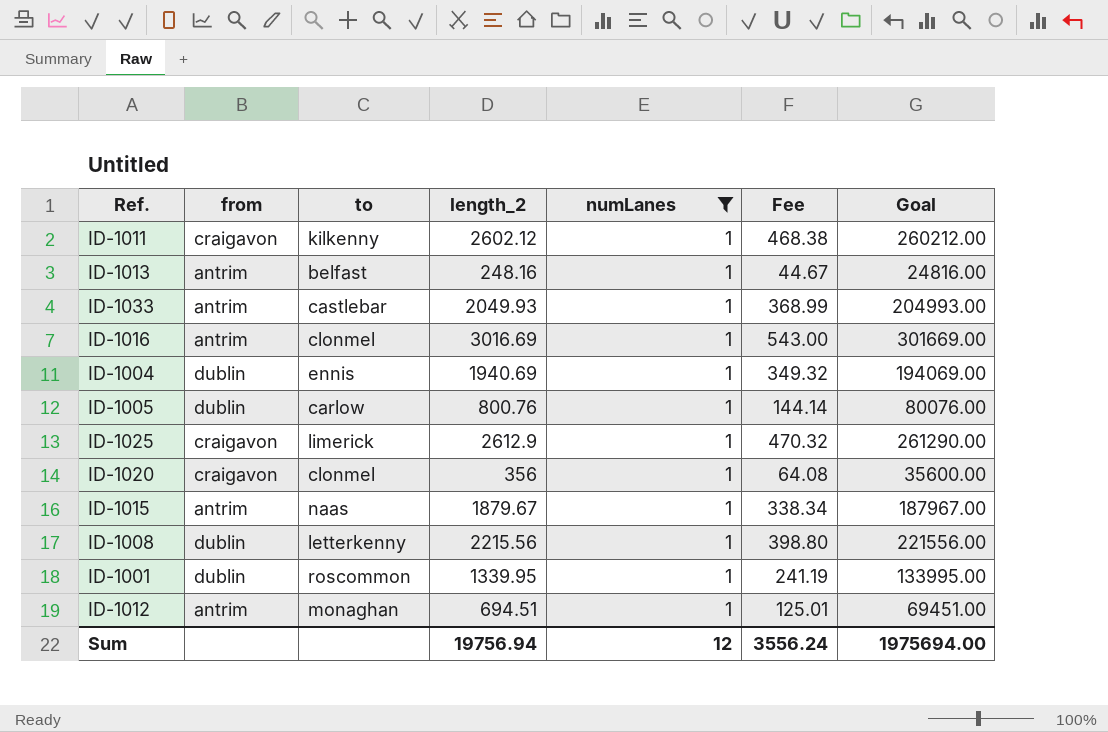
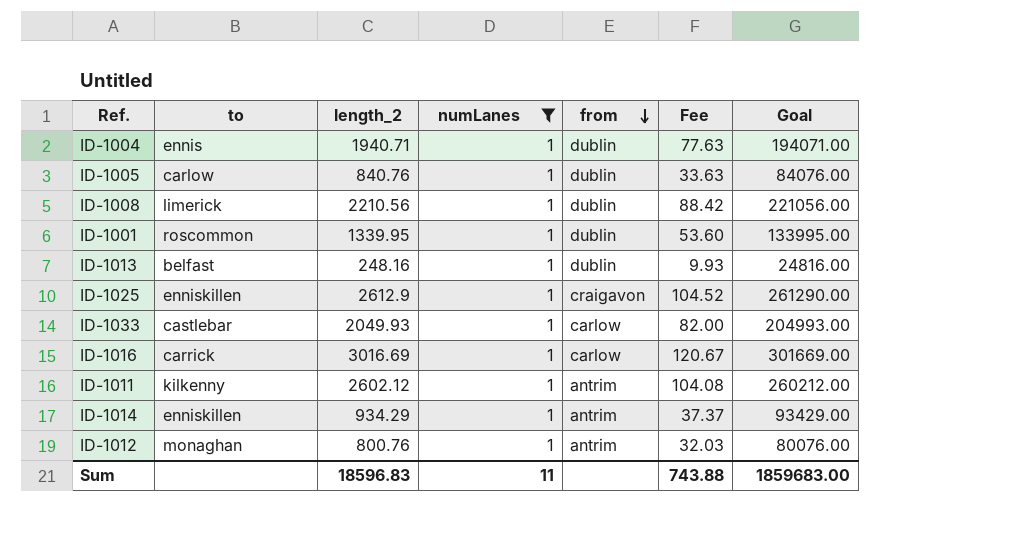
row order: none -> from descending
column from | position: 2 -> 5
column Fee | formula: [length_2] * 0.18 -> [length_2] * 0.04
row ID-1020: craigavon | clonmel | 356 | 1 | 64.08 | 35600.00 -> none
row ID-1015: antrim | naas | 1879.67 | 1 | 338.34 | 187967.00 -> none
ID-1004 | length_2: 1940.69 -> 1940.71
ID-1004 | Goal: 194069.00 -> 194071.00
ID-1005 | length_2: 800.76 -> 840.76
ID-1005 | Goal: 80076.00 -> 84076.00
ID-1008 | to: letterkenny -> limerick
ID-1008 | length_2: 2215.56 -> 2210.56
ID-1008 | Goal: 221556.00 -> 221056.00
ID-1013 | from: antrim -> dublin
ID-1025 | to: limerick -> enniskillen
ID-1033 | from: antrim -> carlow
ID-1016 | to: clonmel -> carrick
ID-1016 | from: antrim -> carlow
ID-1011 | from: craigavon -> antrim
row ID-1014: none -> enniskillen | 934.29 | 1 | antrim | 37.37 | 93429.00
ID-1012 | length_2: 694.51 -> 800.76
ID-1012 | Goal: 69451.00 -> 80076.00
Sum | length_2: 19756.94 -> 18596.83
Sum | numLanes: 12 -> 11
Sum | Fee: 3556.24 -> 743.88
Sum | Goal: 1975694.00 -> 1859683.00

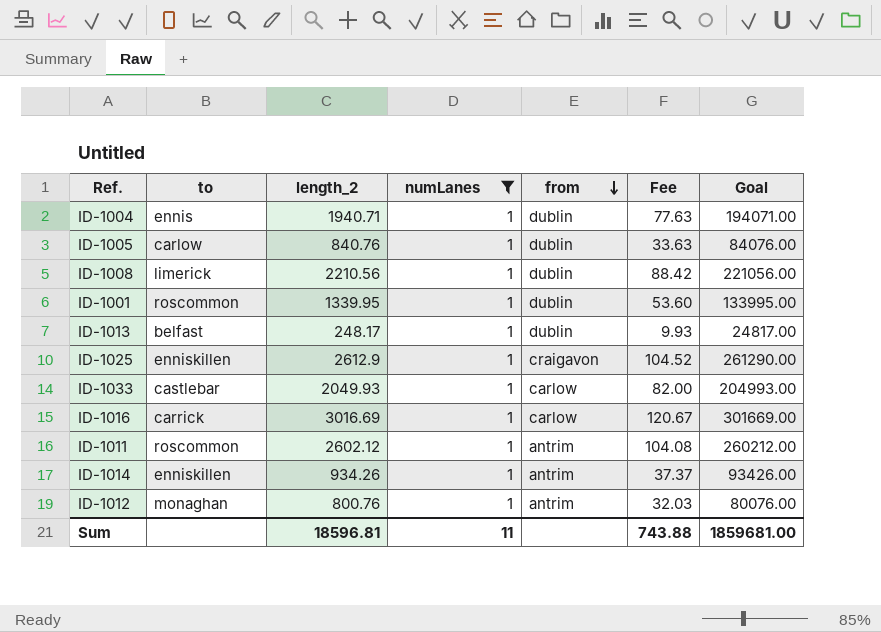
ID-1013 | length_2: 248.16 -> 248.17
ID-1013 | Goal: 24816.00 -> 24817.00
ID-1011 | to: kilkenny -> roscommon
ID-1014 | length_2: 934.29 -> 934.26
ID-1014 | Goal: 93429.00 -> 93426.00
Sum | length_2: 18596.83 -> 18596.81
Sum | Goal: 1859683.00 -> 1859681.00

